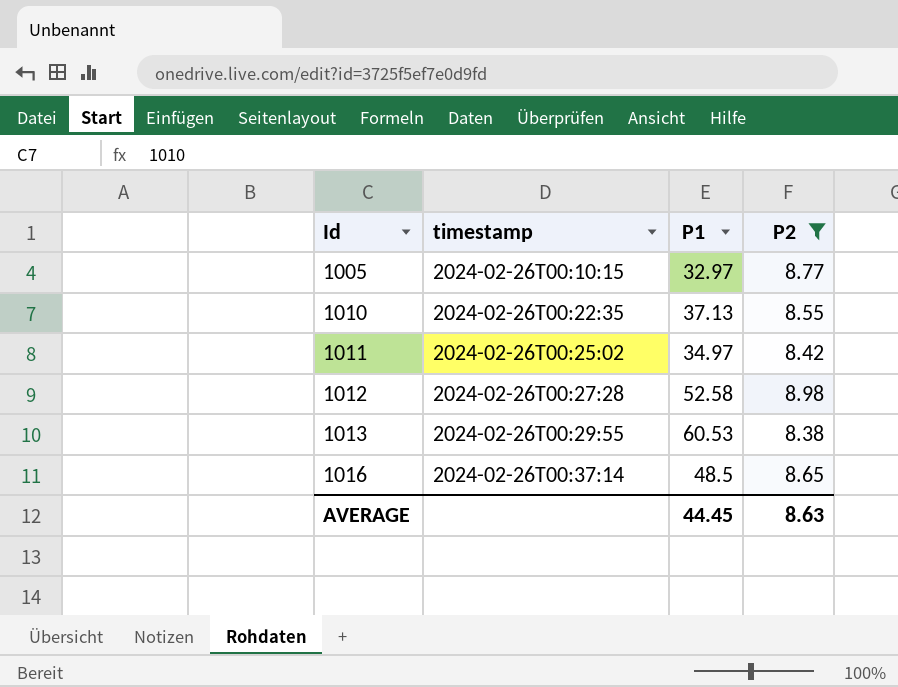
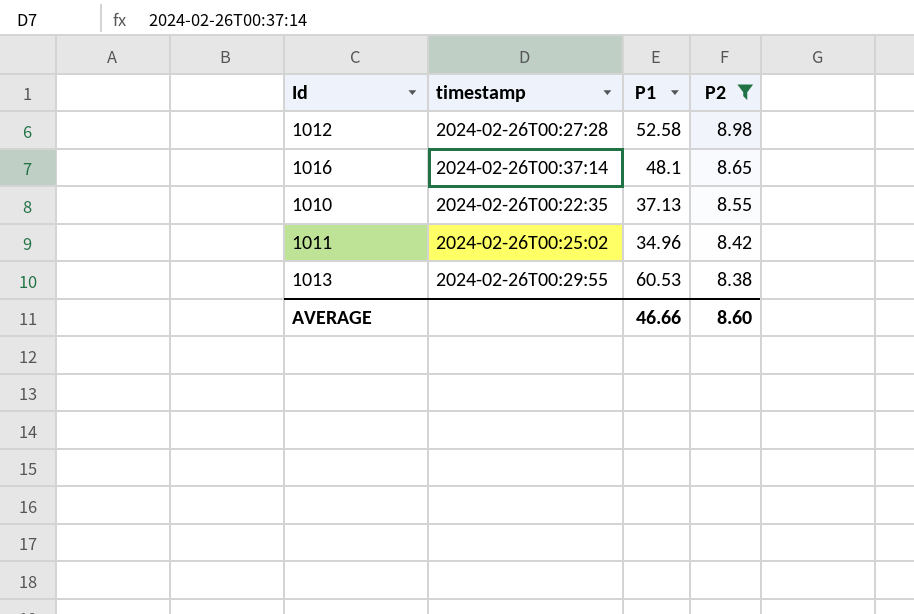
row order: Id ascending -> P2 descending
row 1005: 2024-02-26T00:10:15 | 32.97 | 8.77 -> none
1016 | P1: 48.5 -> 48.1
1011 | P1: 34.97 -> 34.96
AVERAGE | P1: 44.45 -> 46.66
AVERAGE | P2: 8.63 -> 8.60

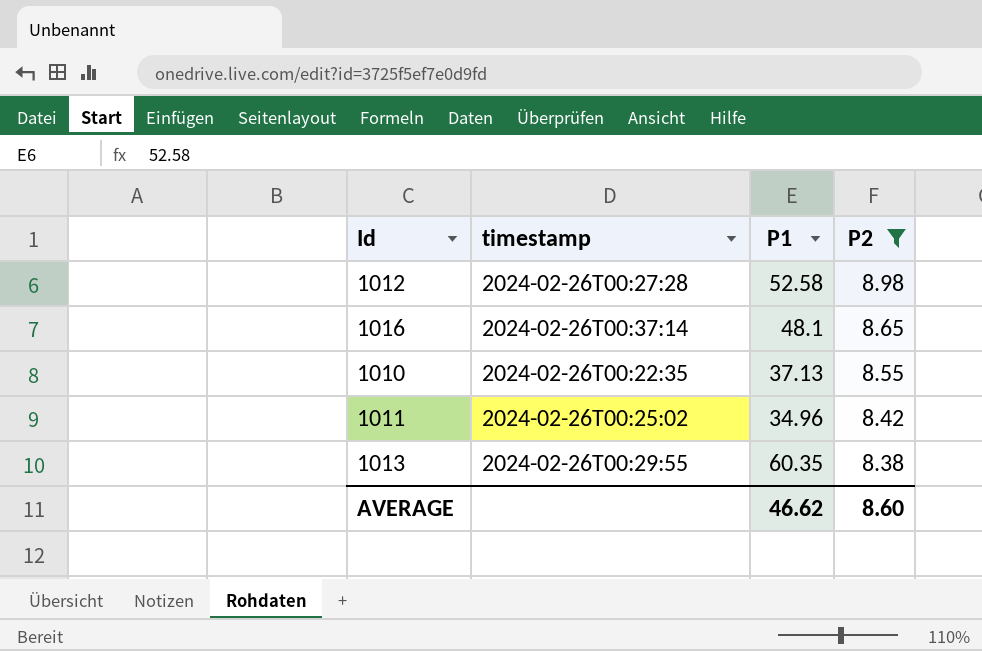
1013 | P1: 60.53 -> 60.35
AVERAGE | P1: 46.66 -> 46.62

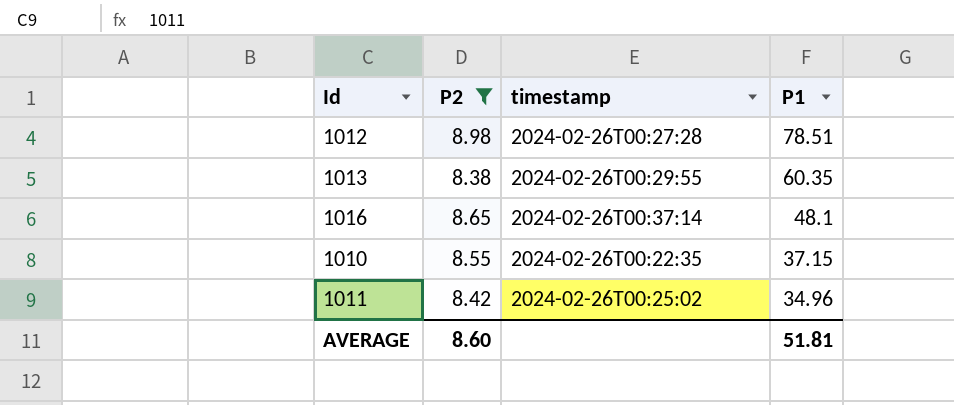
row order: P2 descending -> P1 descending
column P2 | position: 4 -> 2
1012 | P1: 52.58 -> 78.51
1010 | P1: 37.13 -> 37.15
AVERAGE | P1: 46.62 -> 51.81

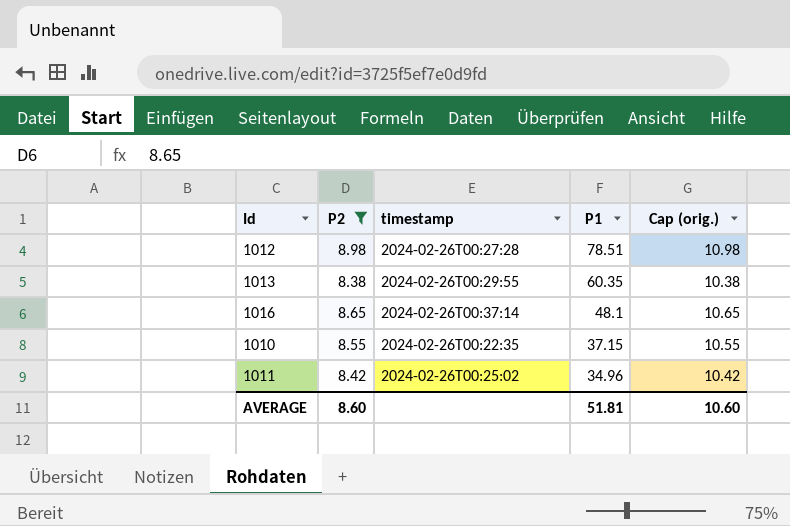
column Cap (orig.) | formula: none -> [P2] + 2

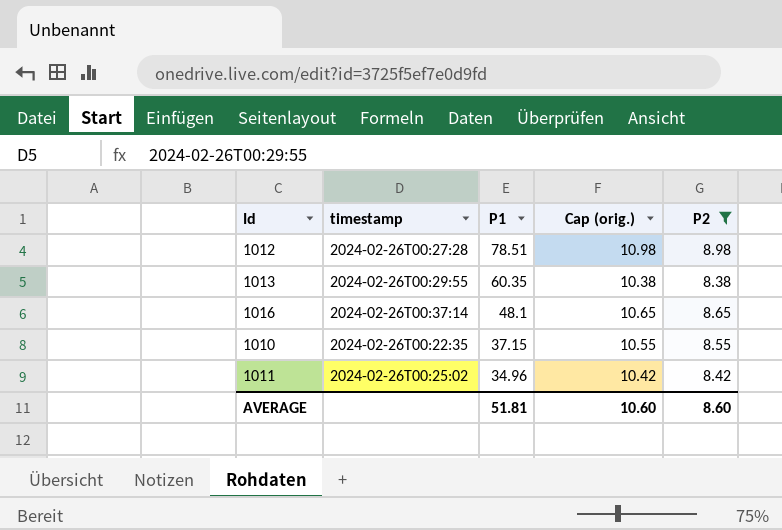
column P2 | position: 2 -> 5

